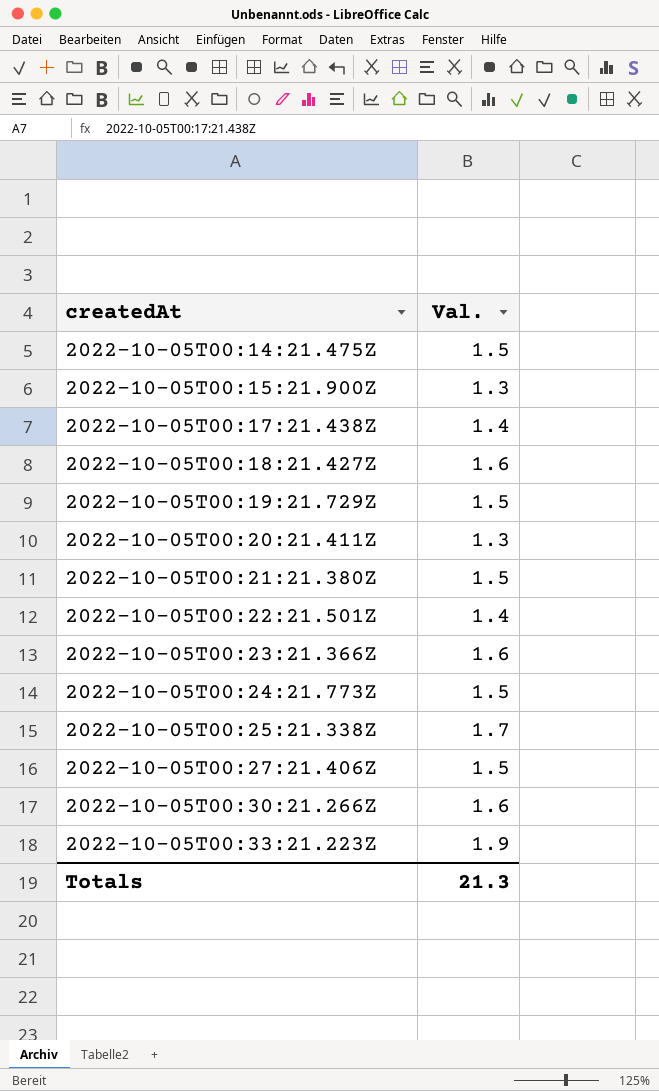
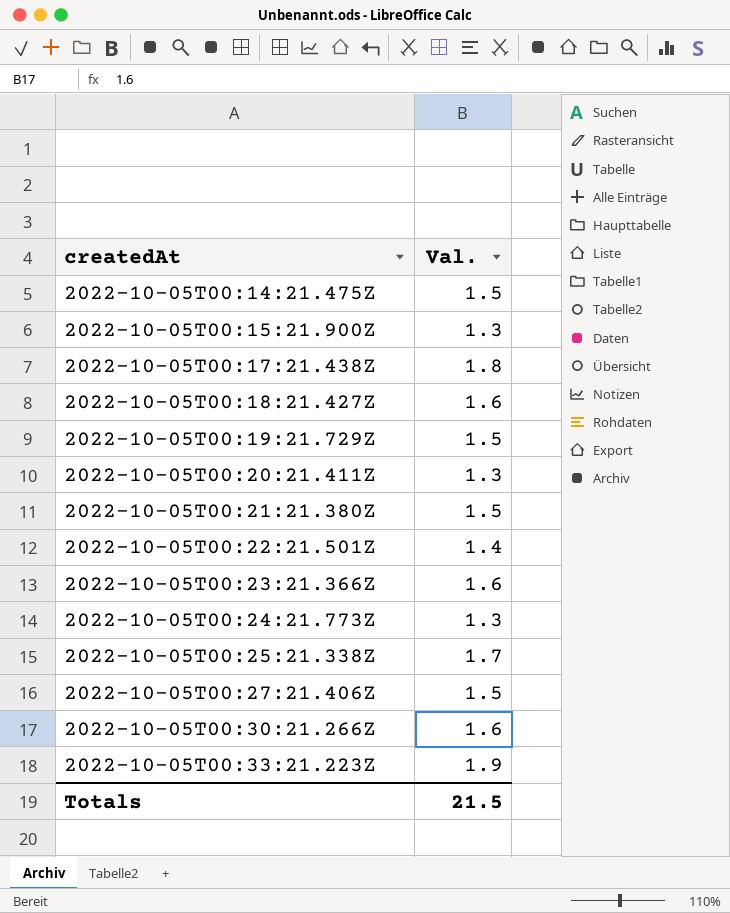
2022-10-05T00:17:21.438Z | Val.: 1.4 -> 1.8
2022-10-05T00:24:21.773Z | Val.: 1.5 -> 1.3
Totals | Val.: 21.3 -> 21.5

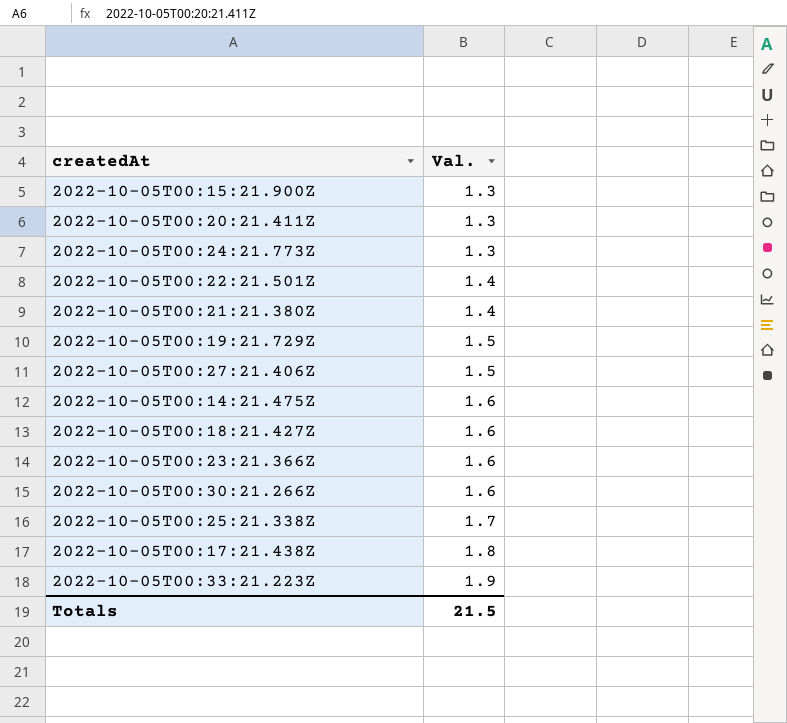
row order: createdAt ascending -> Val. ascending
2022-10-05T00:21:21.380Z | Val.: 1.5 -> 1.4
2022-10-05T00:14:21.475Z | Val.: 1.5 -> 1.6

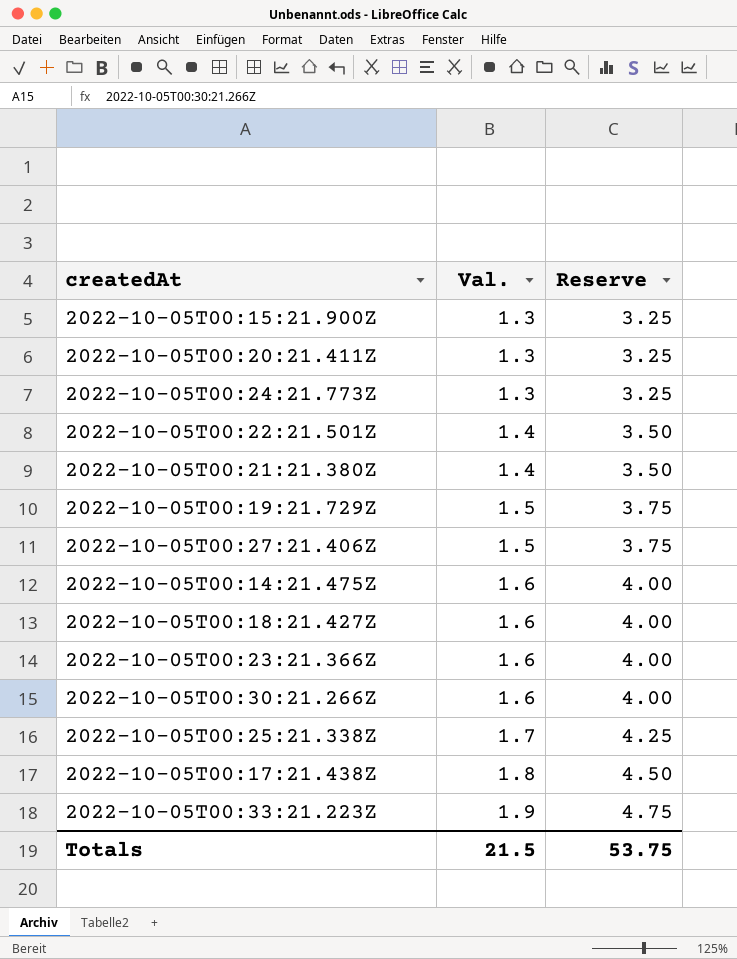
column Reserve | formula: none -> [Val.] * 2.5

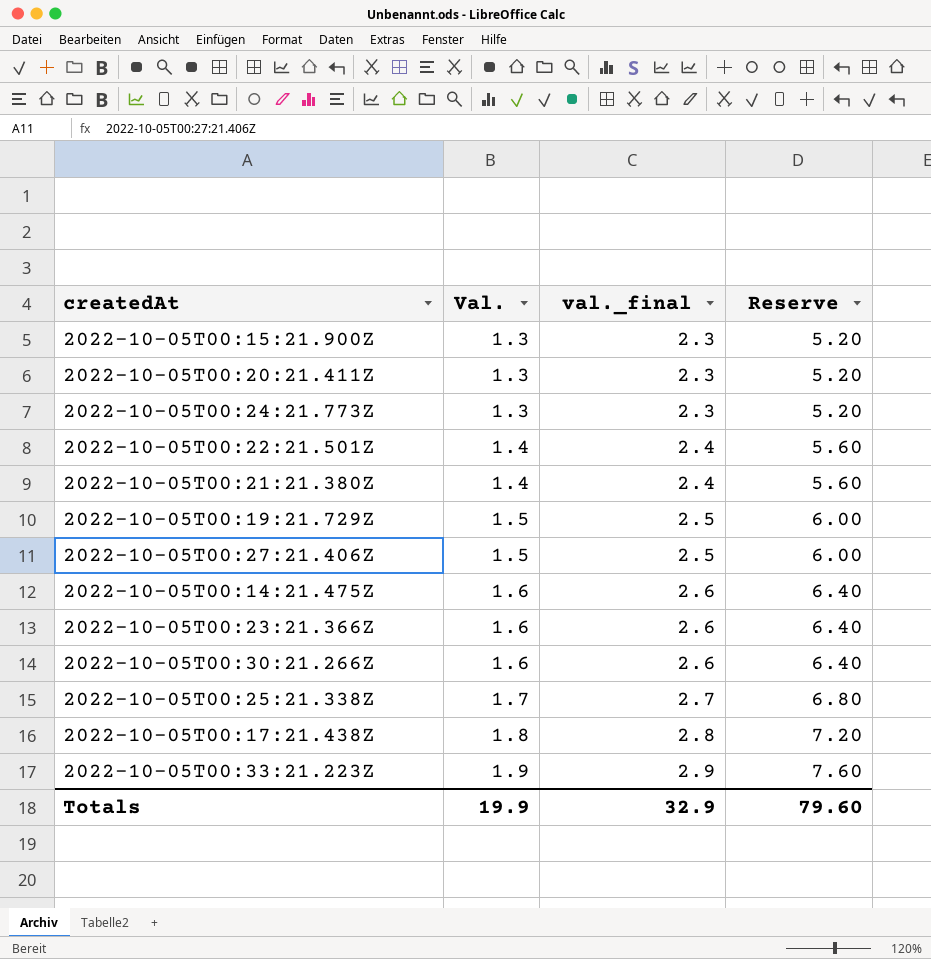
column val._final | formula: none -> [Val.] + 1
column Reserve | formula: [Val.] * 2.5 -> [Val.] * 4
row 2022-10-05T00:18:21.427Z: 1.6 | 4.00 -> none
Totals | Val.: 21.5 -> 19.9
Totals | Reserve: 53.75 -> 79.60

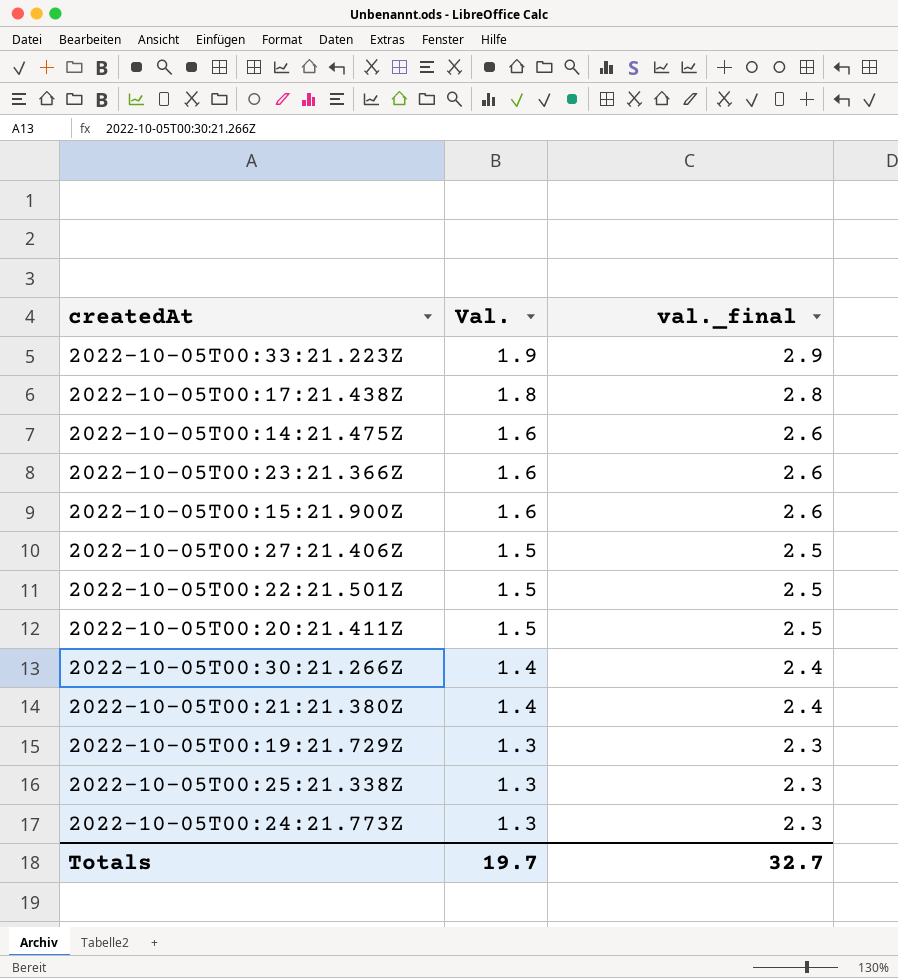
row order: Val. ascending -> Val. descending
column Reserve | formula: [Val.] * 4 -> none
2022-10-05T00:15:21.900Z | Val.: 1.3 -> 1.6
2022-10-05T00:15:21.900Z | val._final: 2.3 -> 2.6
2022-10-05T00:22:21.501Z | Val.: 1.4 -> 1.5
2022-10-05T00:22:21.501Z | val._final: 2.4 -> 2.5
2022-10-05T00:20:21.411Z | Val.: 1.3 -> 1.5
2022-10-05T00:20:21.411Z | val._final: 2.3 -> 2.5
2022-10-05T00:30:21.266Z | Val.: 1.6 -> 1.4
2022-10-05T00:30:21.266Z | val._final: 2.6 -> 2.4
2022-10-05T00:19:21.729Z | Val.: 1.5 -> 1.3
2022-10-05T00:19:21.729Z | val._final: 2.5 -> 2.3
2022-10-05T00:25:21.338Z | Val.: 1.7 -> 1.3
2022-10-05T00:25:21.338Z | val._final: 2.7 -> 2.3
Totals | Val.: 19.9 -> 19.7
Totals | val._final: 32.9 -> 32.7

